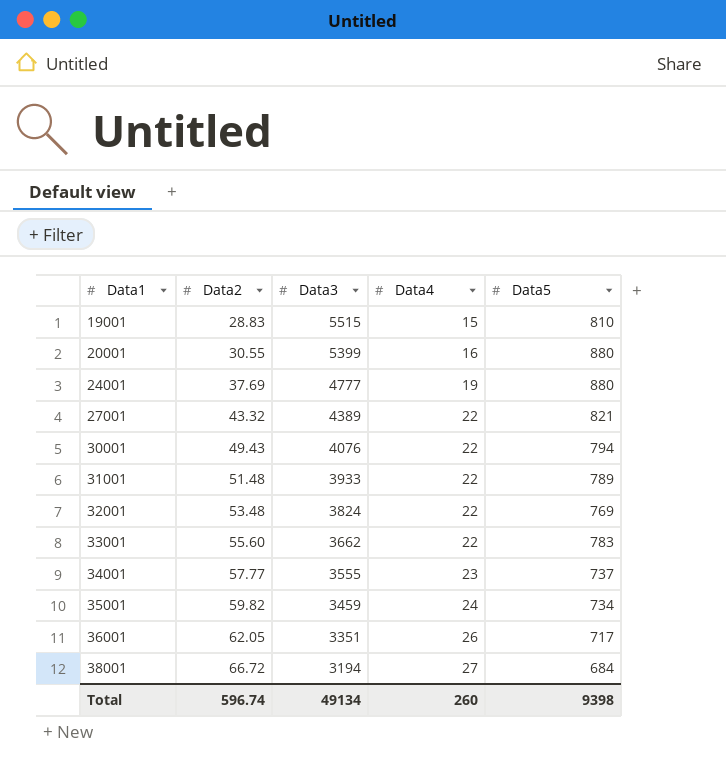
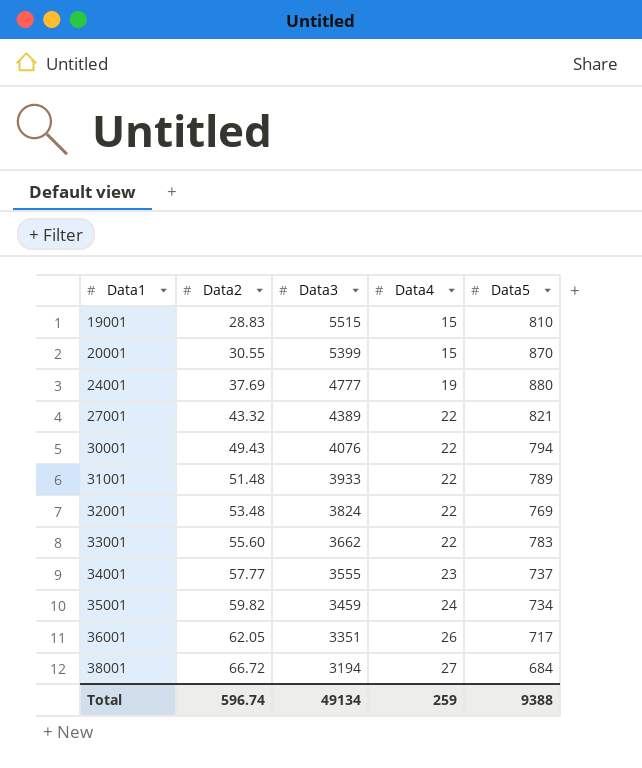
20001 | Data4: 16 -> 15
20001 | Data5: 880 -> 870
Total | Data4: 260 -> 259
Total | Data5: 9398 -> 9388

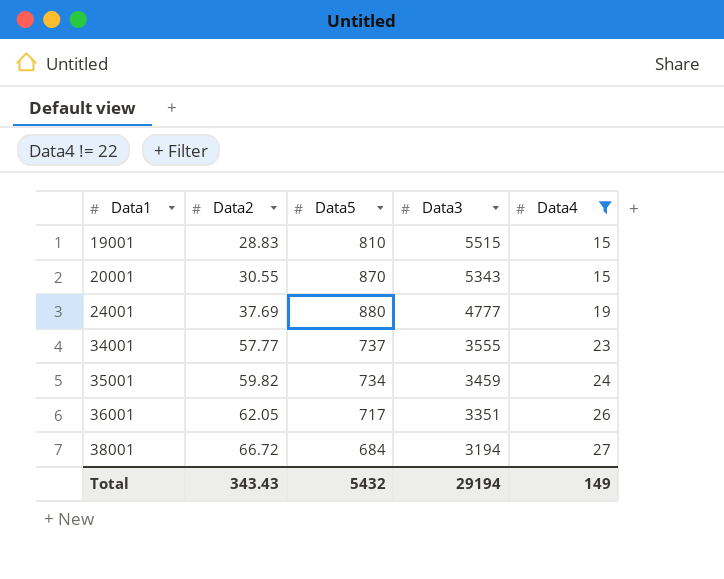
filter: none -> Data4 != 22
column Data5 | position: 5 -> 3
20001 | Data3: 5399 -> 5343
Total | Data2: 596.74 -> 343.43
Total | Data5: 9388 -> 5432
Total | Data3: 49134 -> 29194
Total | Data4: 259 -> 149

